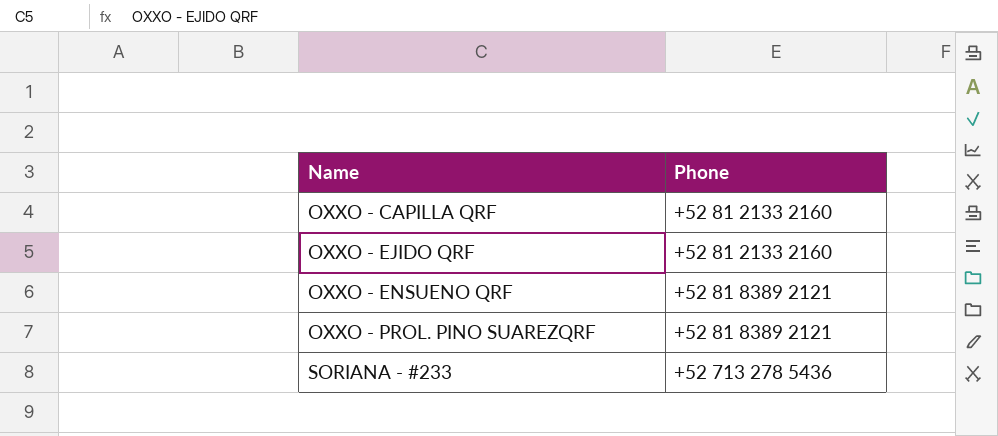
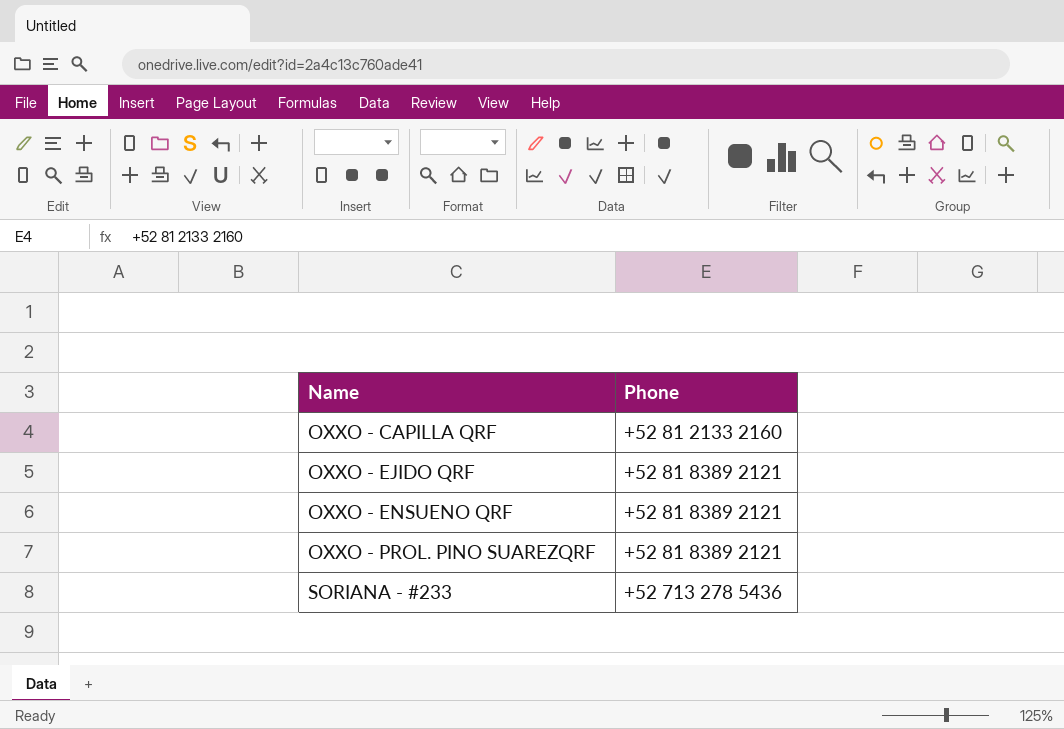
OXXO - EJIDO QRF | Phone: +52 81 2133 2160 -> +52 81 8389 2121

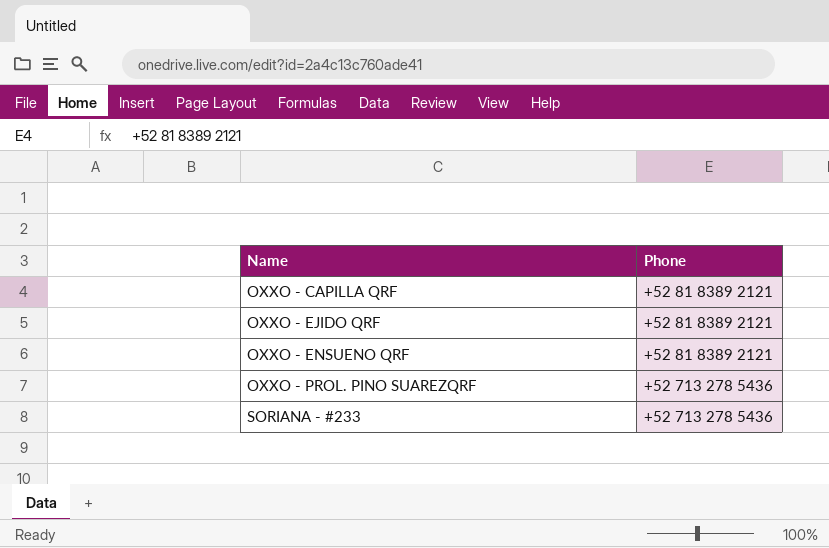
OXXO - CAPILLA QRF | Phone: +52 81 2133 2160 -> +52 81 8389 2121
OXXO - PROL. PINO SUAREZQRF | Phone: +52 81 8389 2121 -> +52 713 278 5436

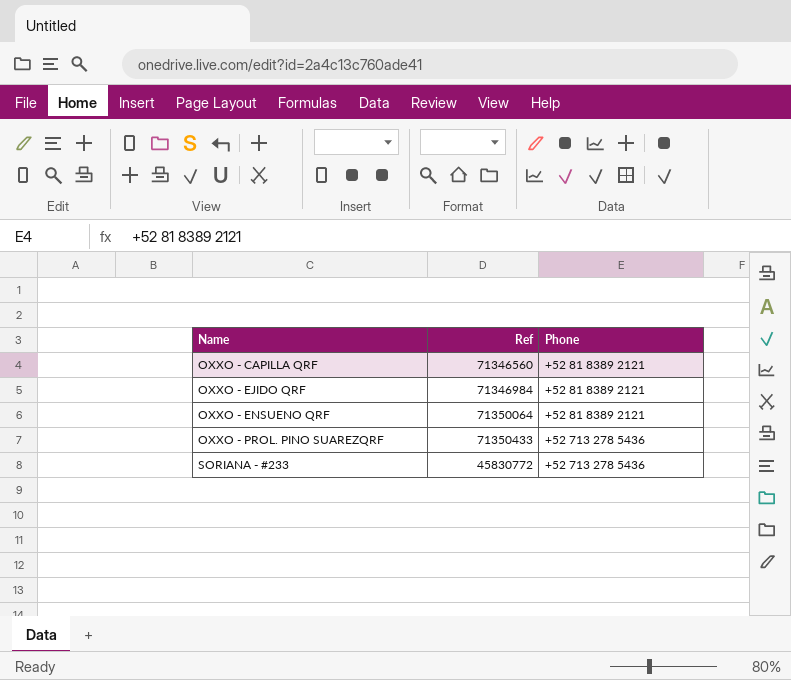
column Ref | position: none -> 2

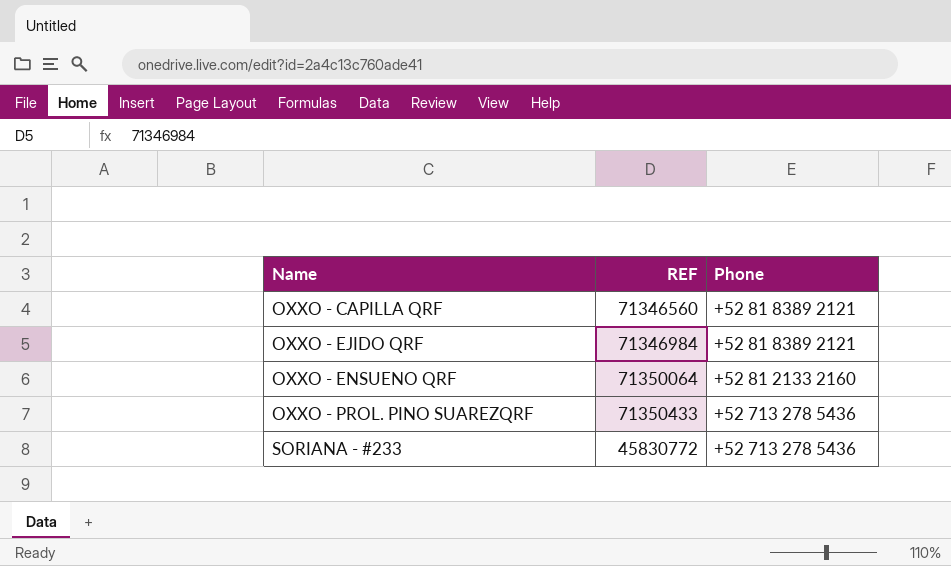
column name: Ref -> REF
OXXO - ENSUENO QRF | Phone: +52 81 8389 2121 -> +52 81 2133 2160

